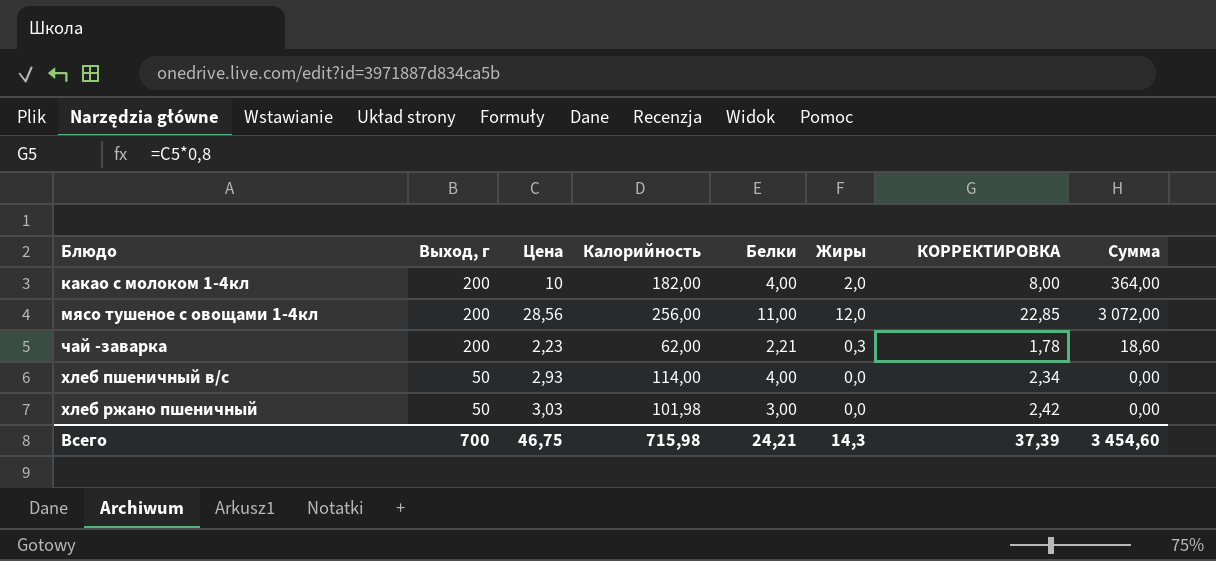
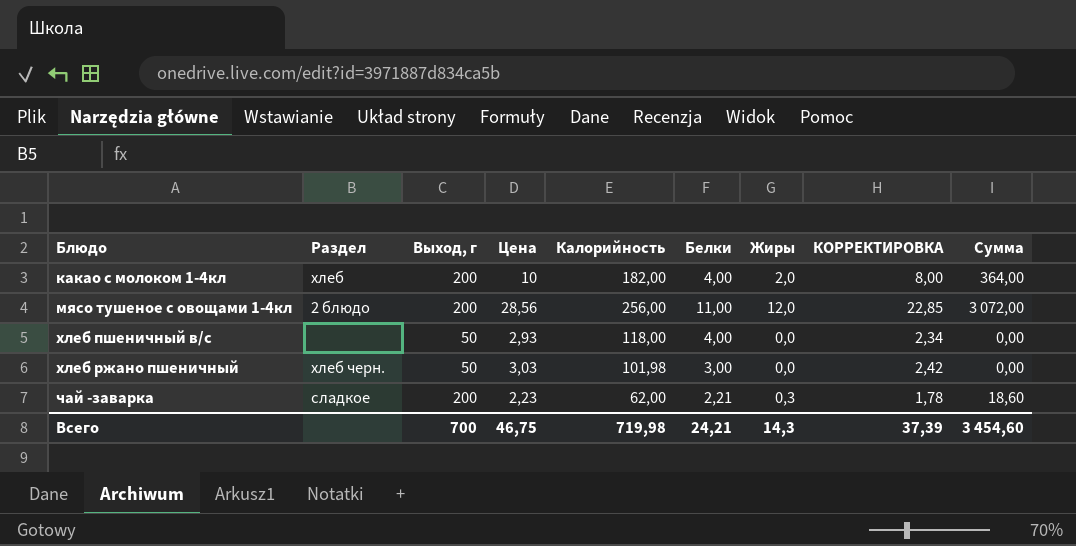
row order: Выход, г descending -> Блюдо ascending
column Раздел | position: none -> 2
хлеб пшеничный в/с | Калорийность: 114,00 -> 118,00
Всего | Калорийность: 715,98 -> 719,98

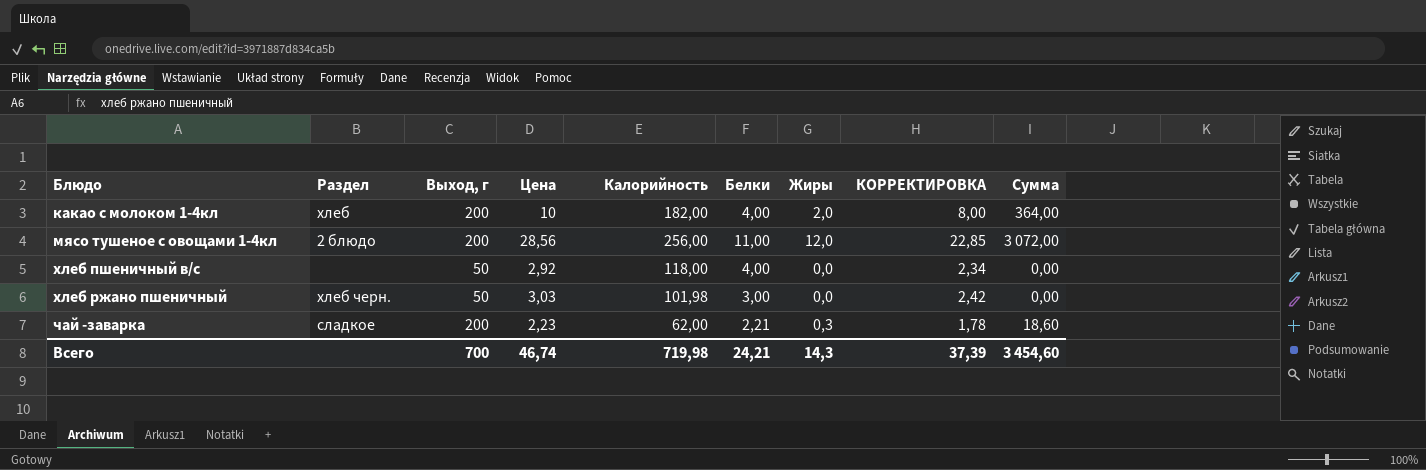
хлеб пшеничный в/с | Цена: 2,93 -> 2,92
Всего | Цена: 46,75 -> 46,74

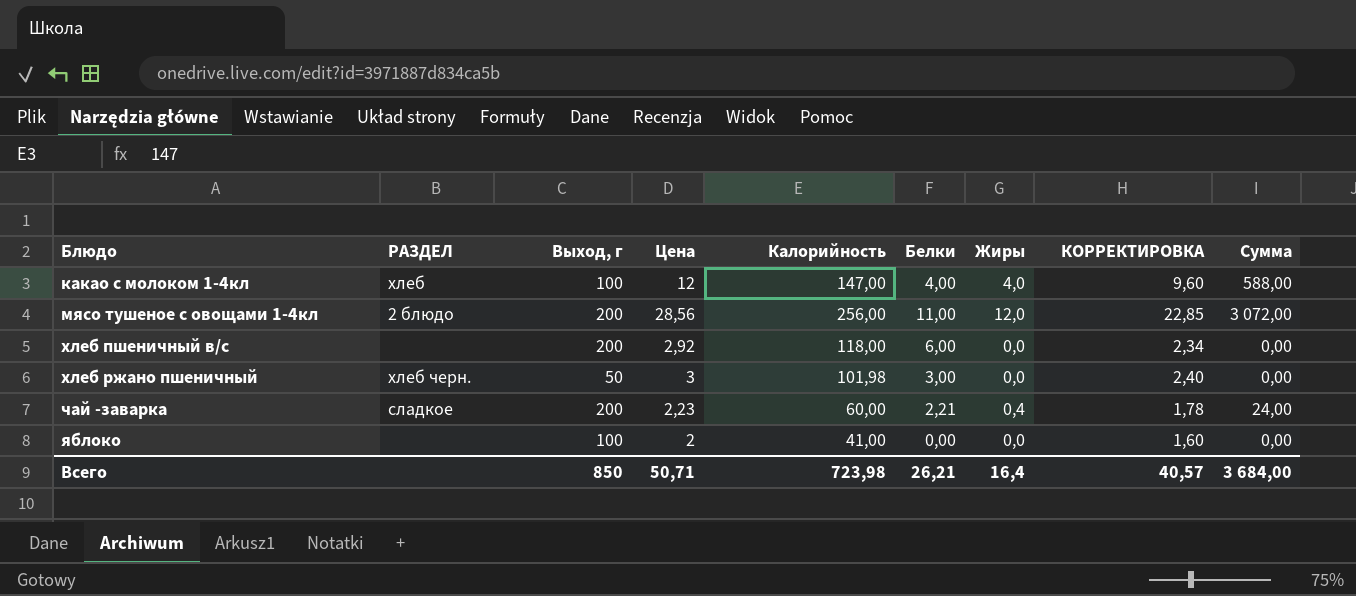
column name: Раздел -> РАЗДЕЛ
какао с молоком 1-4кл | Выход, г: 200 -> 100
какао с молоком 1-4кл | Цена: 10 -> 12
какао с молоком 1-4кл | Калорийность: 182,00 -> 147,00
какао с молоком 1-4кл | Жиры: 2,0 -> 4,0
какао с молоком 1-4кл | КОРРЕКТИРОВКА: 8,00 -> 9,60
какао с молоком 1-4кл | Сумма: 364,00 -> 588,00
хлеб пшеничный в/с | Выход, г: 50 -> 200
хлеб пшеничный в/с | Белки: 4,00 -> 6,00
хлеб ржано пшеничный | Цена: 3,03 -> 3
хлеб ржано пшеничный | КОРРЕКТИРОВКА: 2,42 -> 2,40
чай -заварка | Калорийность: 62,00 -> 60,00
чай -заварка | Жиры: 0,3 -> 0,4
чай -заварка | Сумма: 18,60 -> 24,00
row яблоко: none -> none | 100 | 2 | 41,00 | 0,00 | 0,0 | 1,60 | 0,00
Всего | Выход, г: 700 -> 850
Всего | Цена: 46,74 -> 50,71
Всего | Калорийность: 719,98 -> 723,98
Всего | Белки: 24,21 -> 26,21
Всего | Жиры: 14,3 -> 16,4
Всего | КОРРЕКТИРОВКА: 37,39 -> 40,57
Всего | Сумма: 3 454,60 -> 3 684,00

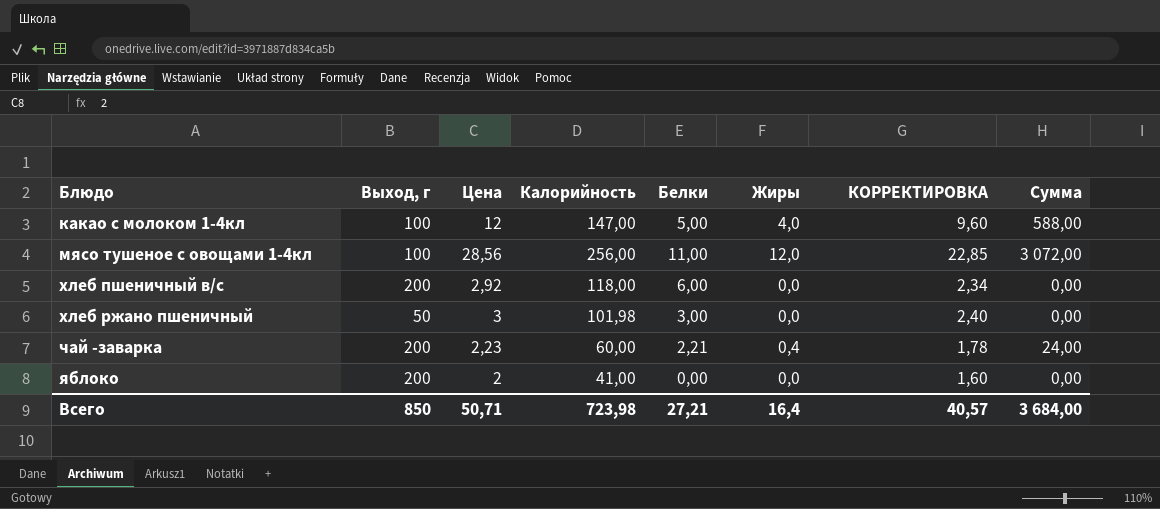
column РАЗДЕЛ | position: 2 -> none
какао с молоком 1-4кл | Белки: 4,00 -> 5,00
мясо тушеное с овощами 1-4кл | Выход, г: 200 -> 100
яблоко | Выход, г: 100 -> 200
Всего | Белки: 26,21 -> 27,21

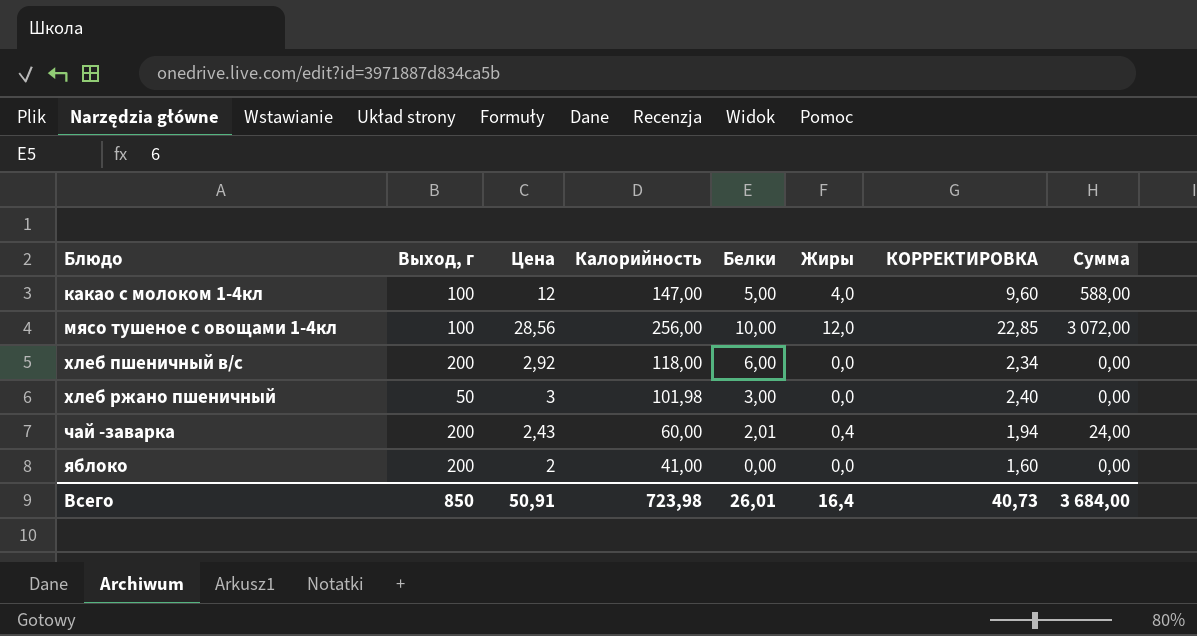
мясо тушеное с овощами 1-4кл | Белки: 11,00 -> 10,00
чай -заварка | Цена: 2,23 -> 2,43
чай -заварка | Белки: 2,21 -> 2,01
чай -заварка | КОРРЕКТИРОВКА: 1,78 -> 1,94
Всего | Цена: 50,71 -> 50,91
Всего | Белки: 27,21 -> 26,01
Всего | КОРРЕКТИРОВКА: 40,57 -> 40,73

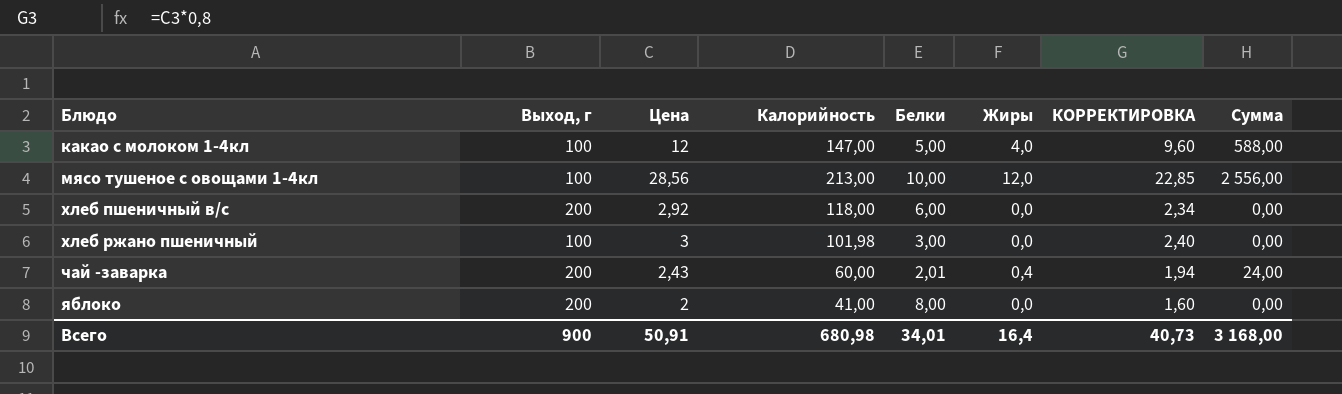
мясо тушеное с овощами 1-4кл | Калорийность: 256,00 -> 213,00
мясо тушеное с овощами 1-4кл | Сумма: 3 072,00 -> 2 556,00
хлеб ржано пшеничный | Выход, г: 50 -> 100
яблоко | Белки: 0,00 -> 8,00
Всего | Выход, г: 850 -> 900
Всего | Калорийность: 723,98 -> 680,98
Всего | Белки: 26,01 -> 34,01
Всего | Сумма: 3 684,00 -> 3 168,00

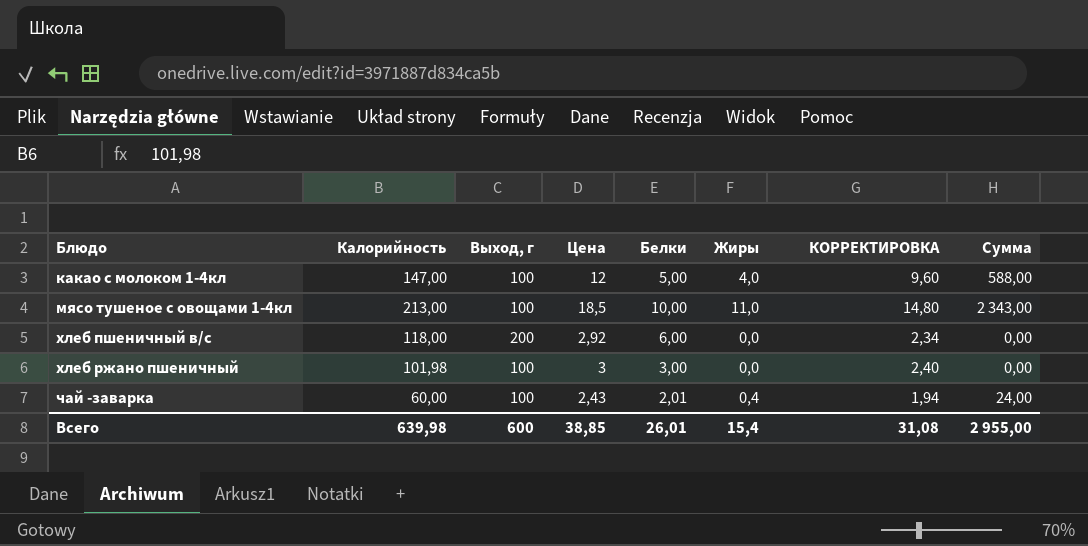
column Калорийность | position: 4 -> 2
row яблоко: 200 | 2 | 41,00 | 8,00 | 0,0 | 1,60 | 0,00 -> none
мясо тушеное с овощами 1-4кл | Цена: 28,56 -> 18,5
мясо тушеное с овощами 1-4кл | Жиры: 12,0 -> 11,0
мясо тушеное с овощами 1-4кл | КОРРЕКТИРОВКА: 22,85 -> 14,80
мясо тушеное с овощами 1-4кл | Сумма: 2 556,00 -> 2 343,00
чай -заварка | Выход, г: 200 -> 100
Всего | Калорийность: 680,98 -> 639,98
Всего | Выход, г: 900 -> 600
Всего | Цена: 50,91 -> 38,85
Всего | Белки: 34,01 -> 26,01
Всего | Жиры: 16,4 -> 15,4
Всего | КОРРЕКТИРОВКА: 40,73 -> 31,08
Всего | Сумма: 3 168,00 -> 2 955,00

